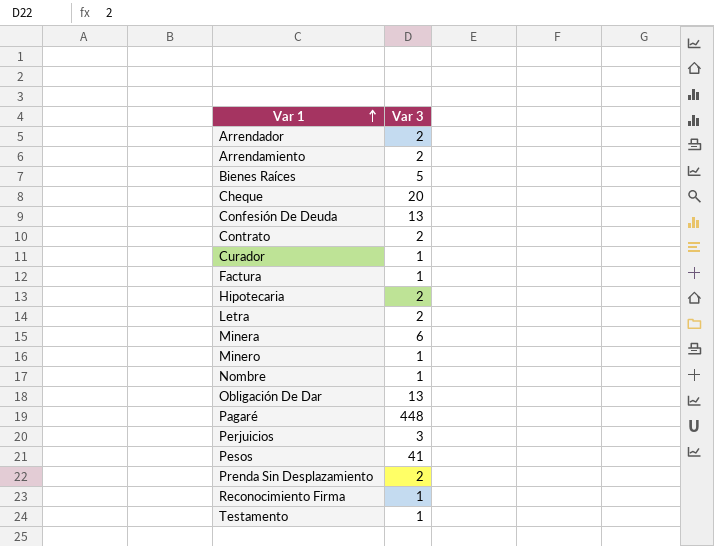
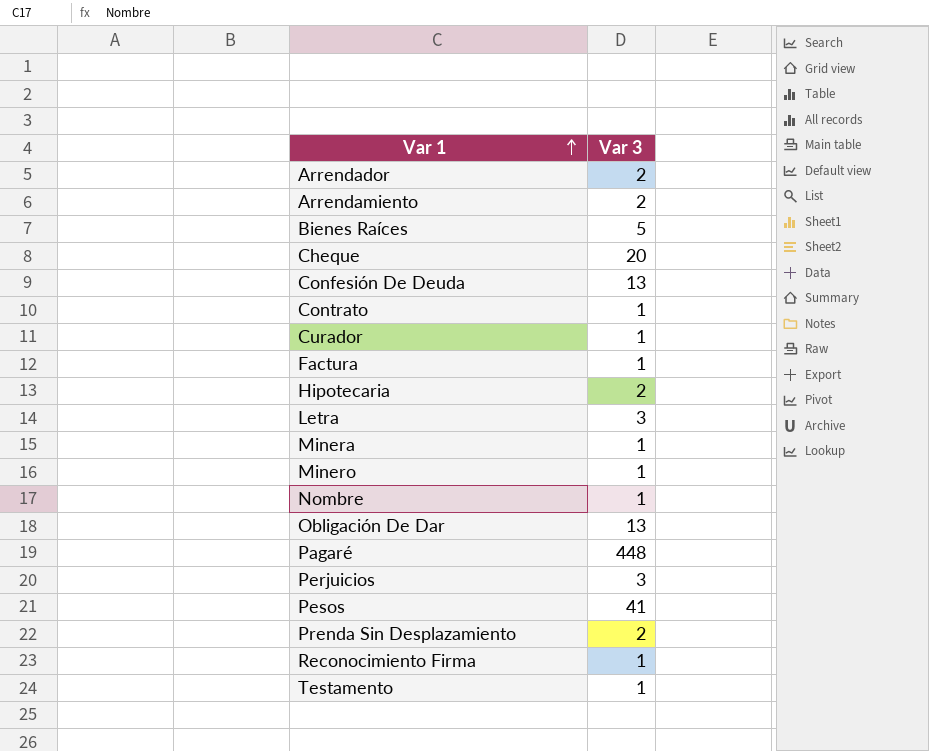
Contrato | Var 3: 2 -> 1
Letra | Var 3: 2 -> 3
Minera | Var 3: 6 -> 1

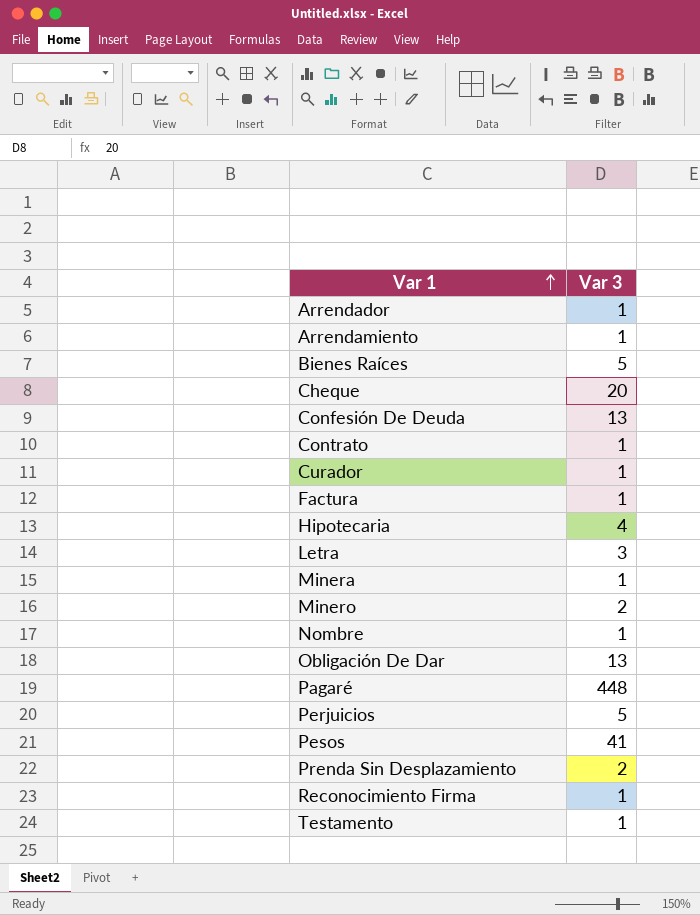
Arrendador | Var 3: 2 -> 1
Arrendamiento | Var 3: 2 -> 1
Hipotecaria | Var 3: 2 -> 4
Minero | Var 3: 1 -> 2
Perjuicios | Var 3: 3 -> 5

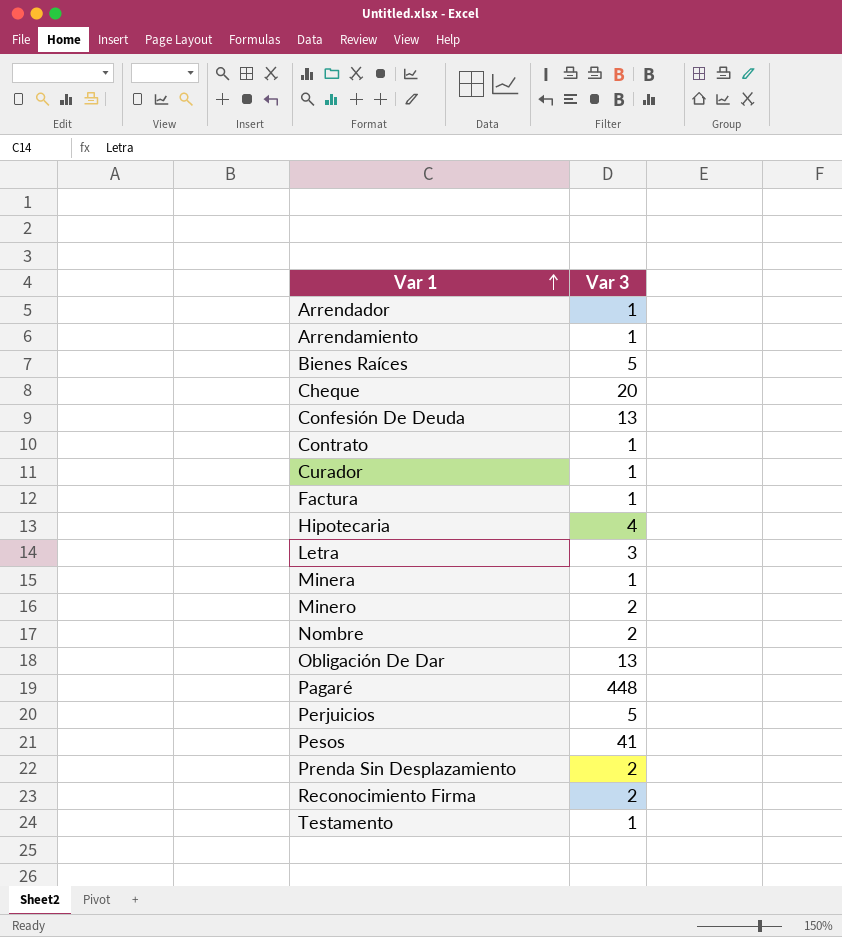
Nombre | Var 3: 1 -> 2
Reconocimiento Firma | Var 3: 1 -> 2

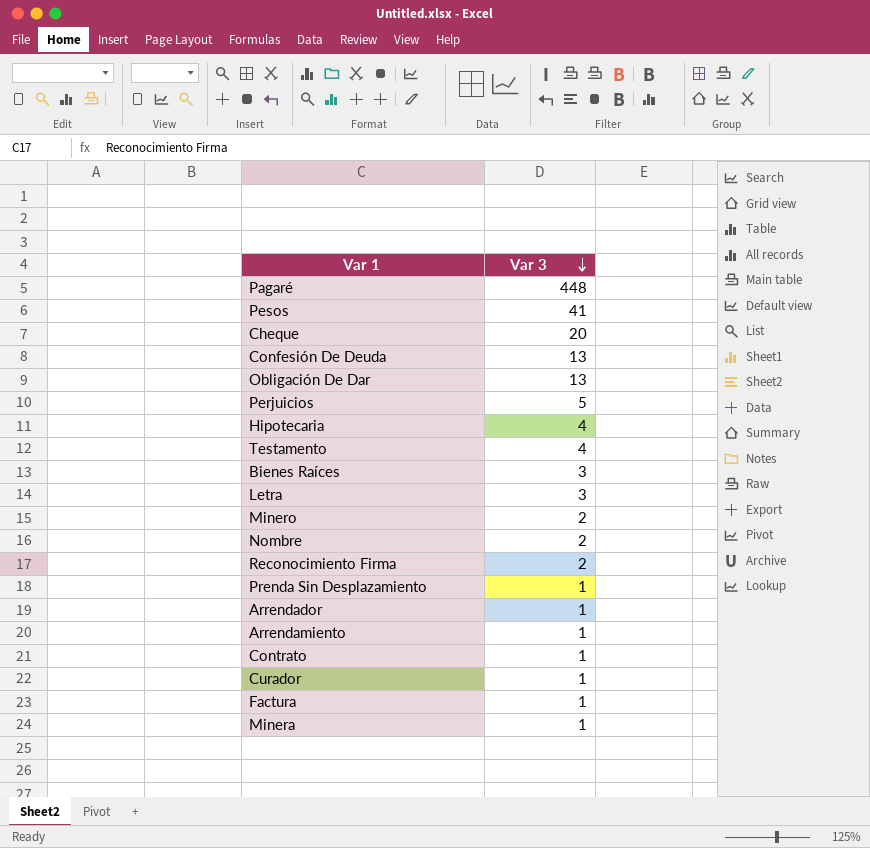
row order: Var 1 ascending -> Var 3 descending
Testamento | Var 3: 1 -> 4
Bienes Raíces | Var 3: 5 -> 3
Prenda Sin Desplazamiento | Var 3: 2 -> 1

